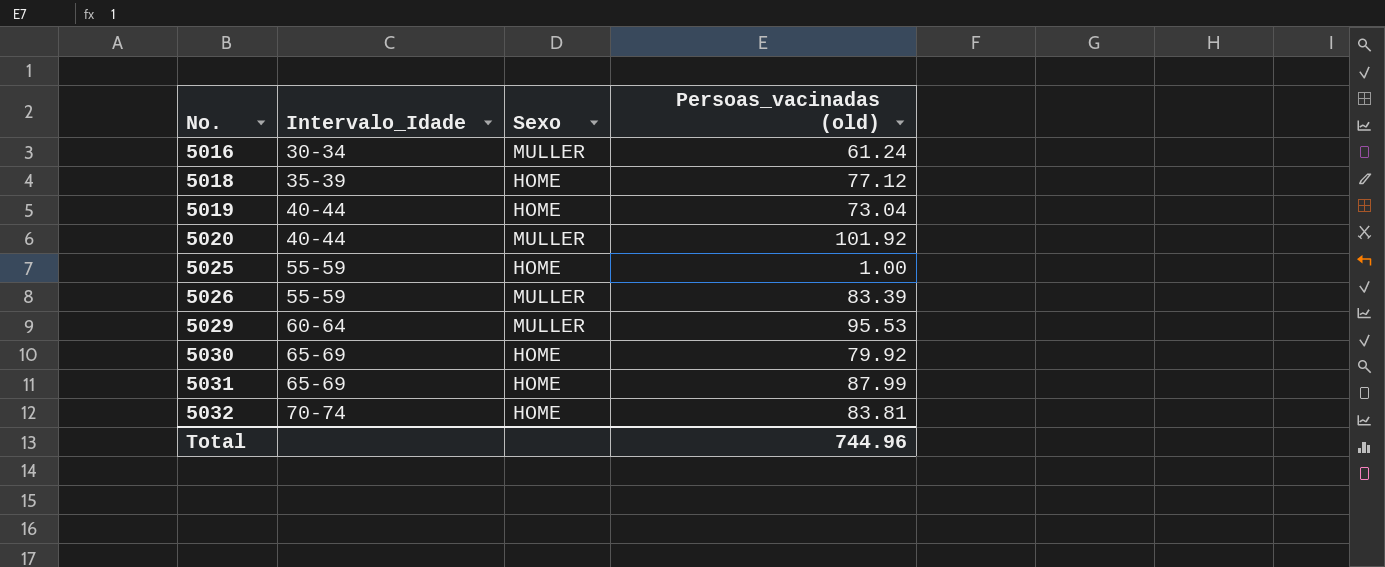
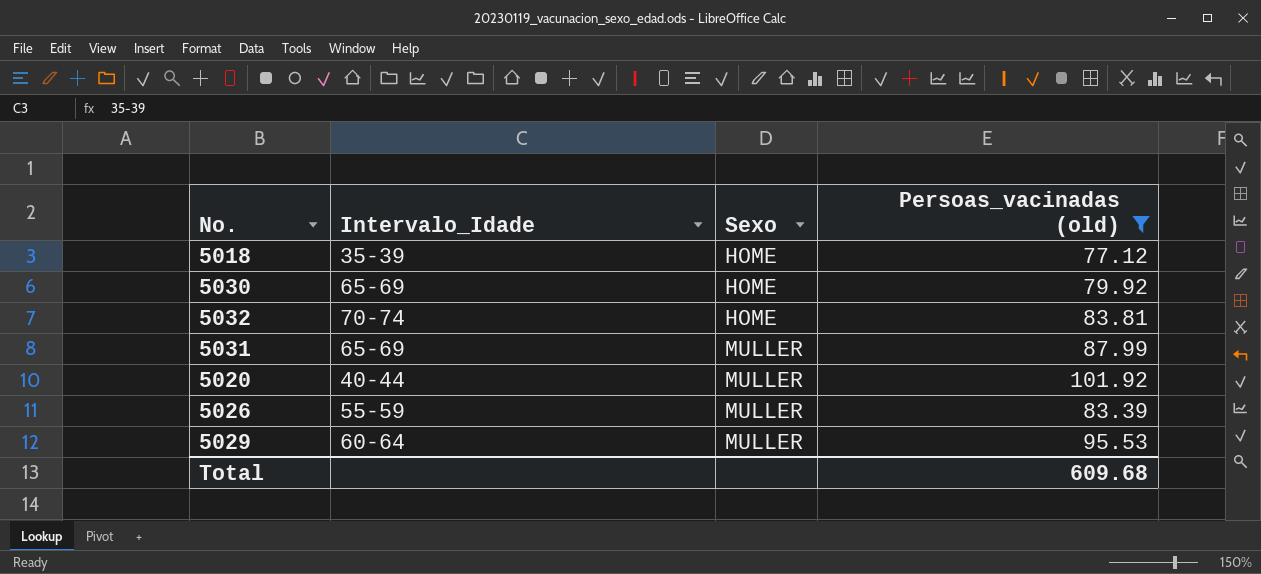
filter: none -> Persoas_vacinadas (old) >= 77.12
row order: No. ascending -> Sexo ascending
5031 | Sexo: HOME -> MULLER
Total | Persoas_vacinadas (old): 744.96 -> 609.68

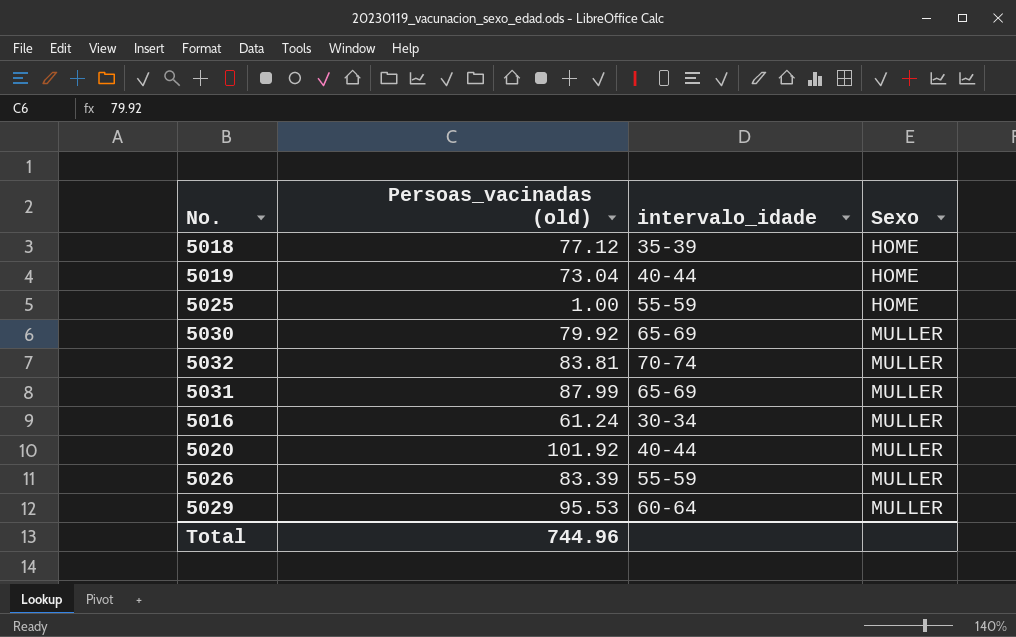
filter: Persoas_vacinadas (old) >= 77.12 -> none
column Persoas_vacinadas (old) | position: 4 -> 2
column name: Intervalo_Idade -> intervalo_idade
5030 | Sexo: HOME -> MULLER
5032 | Sexo: HOME -> MULLER
Total | Persoas_vacinadas (old): 609.68 -> 744.96

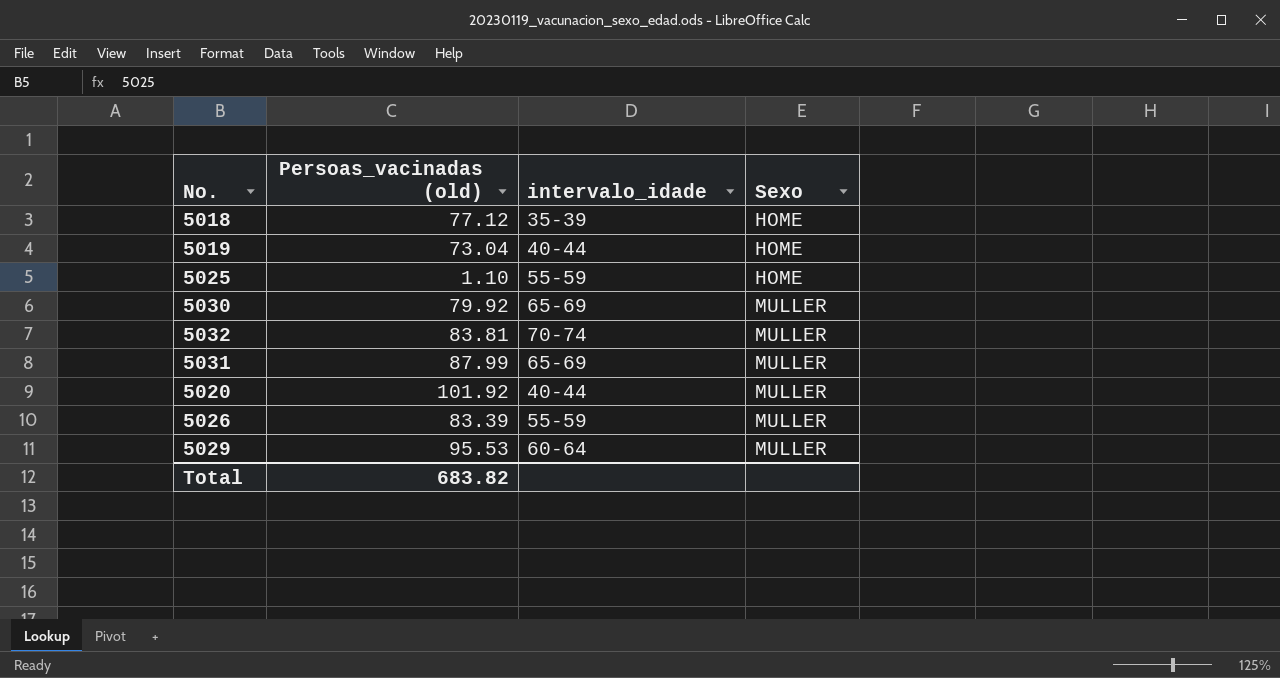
row 5016: 61.24 | 30-34 | MULLER -> none
5025 | Persoas_vacinadas (old): 1.00 -> 1.10
Total | Persoas_vacinadas (old): 744.96 -> 683.82

